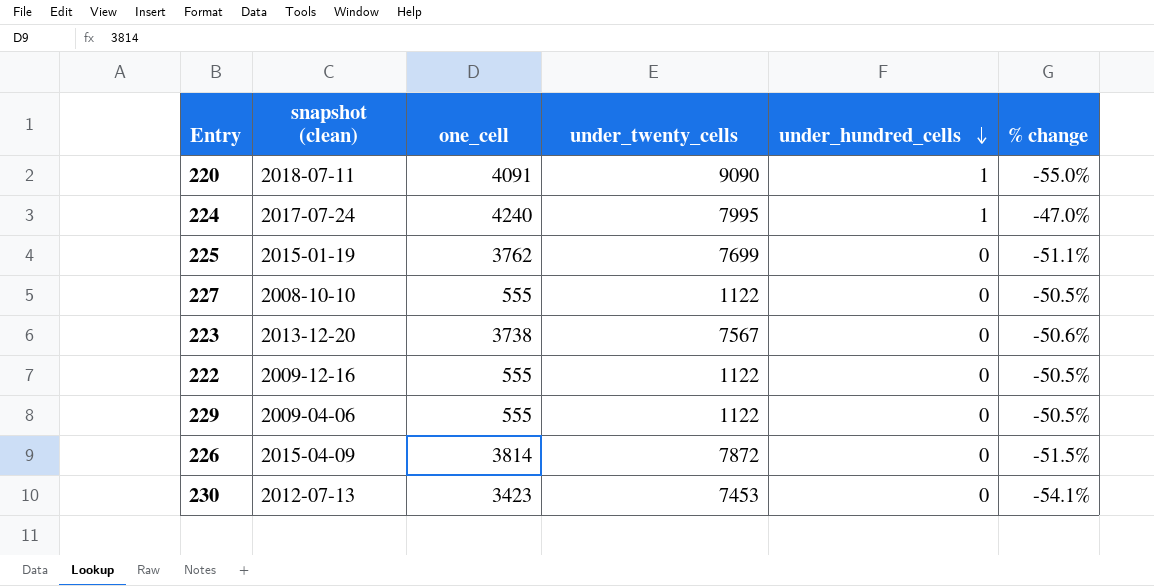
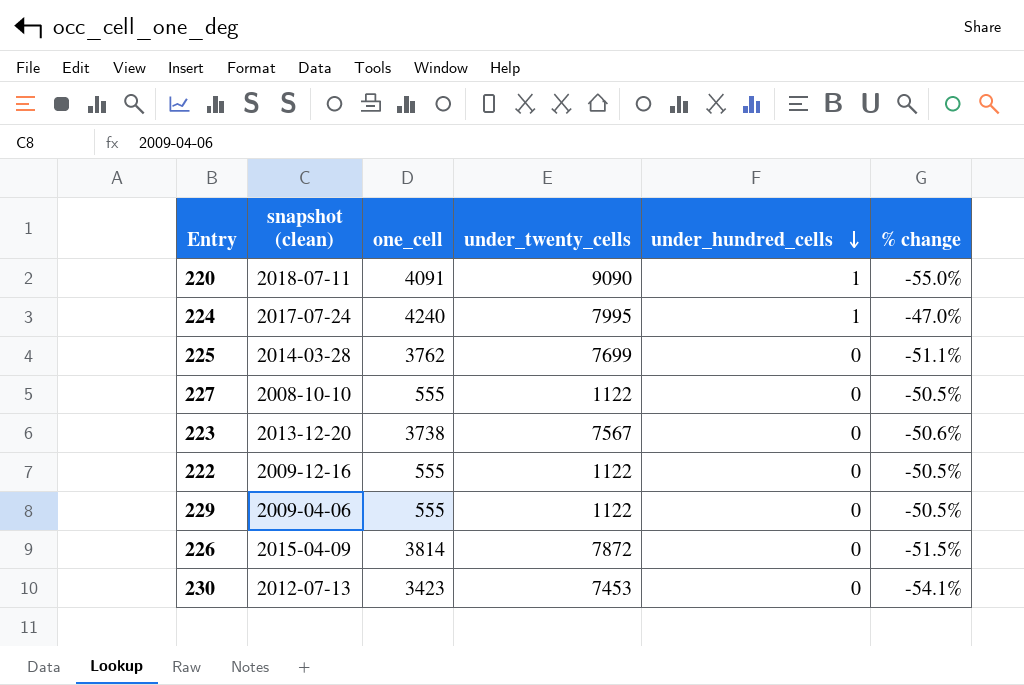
225 | snapshot (clean): 2015-01-19 -> 2014-03-28

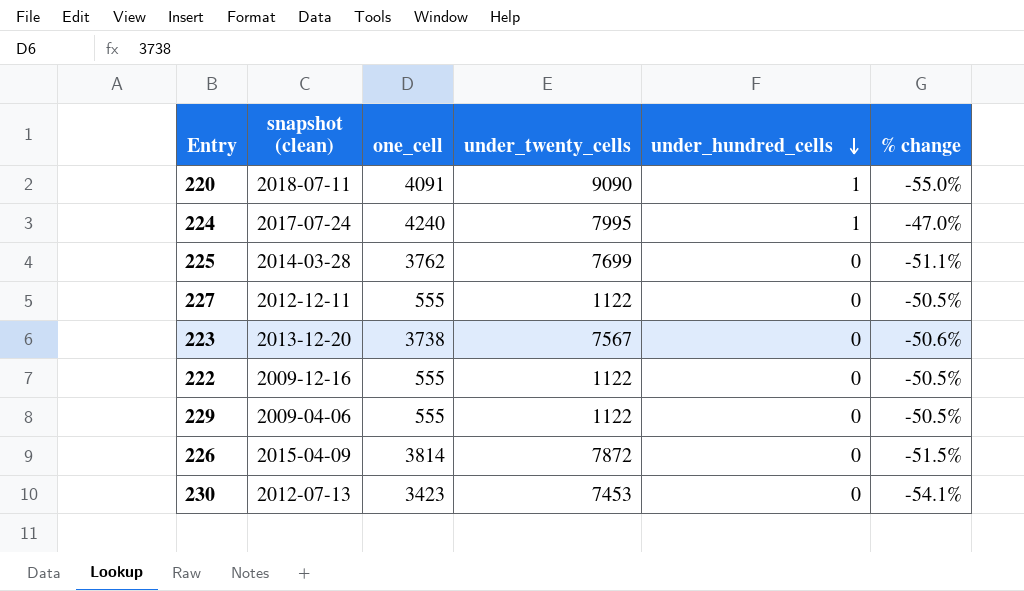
227 | snapshot (clean): 2008-10-10 -> 2012-12-11

